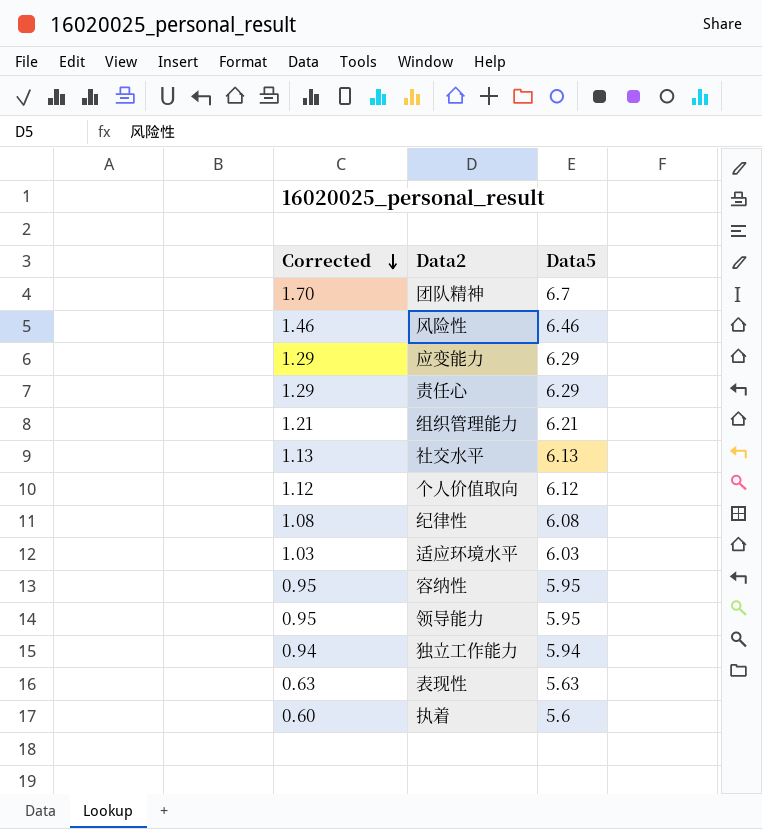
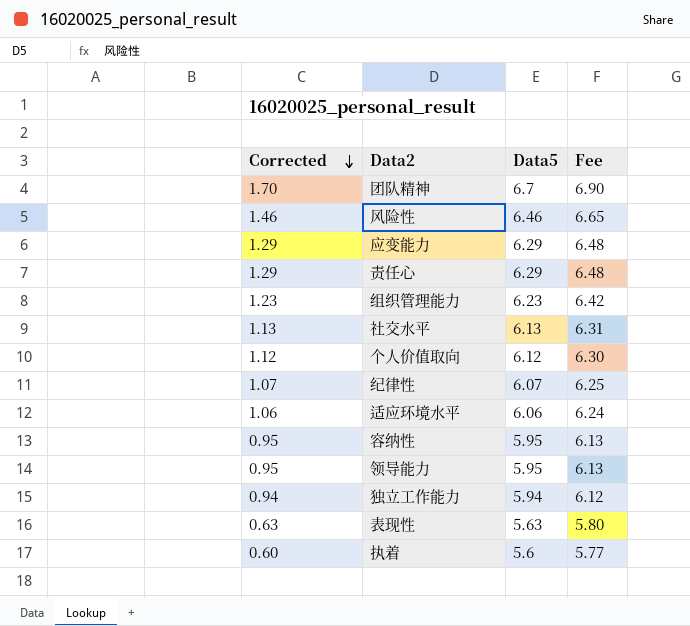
column Fee | formula: none -> [Data5] * 1.03
组织管理能力 | Corrected: 1.21 -> 1.23
组织管理能力 | Data5: 6.21 -> 6.23
纪律性 | Corrected: 1.08 -> 1.07
纪律性 | Data5: 6.08 -> 6.07
适应环境水平 | Corrected: 1.03 -> 1.06
适应环境水平 | Data5: 6.03 -> 6.06

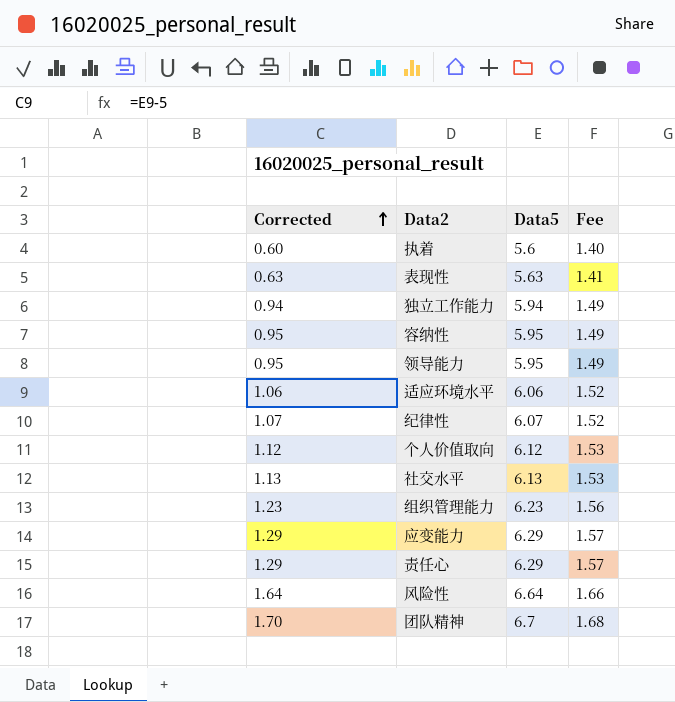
row order: Corrected descending -> Corrected ascending
column Fee | formula: [Data5] * 1.03 -> [Data5] * 0.25
风险性 | Corrected: 1.46 -> 1.64
风险性 | Data5: 6.46 -> 6.64

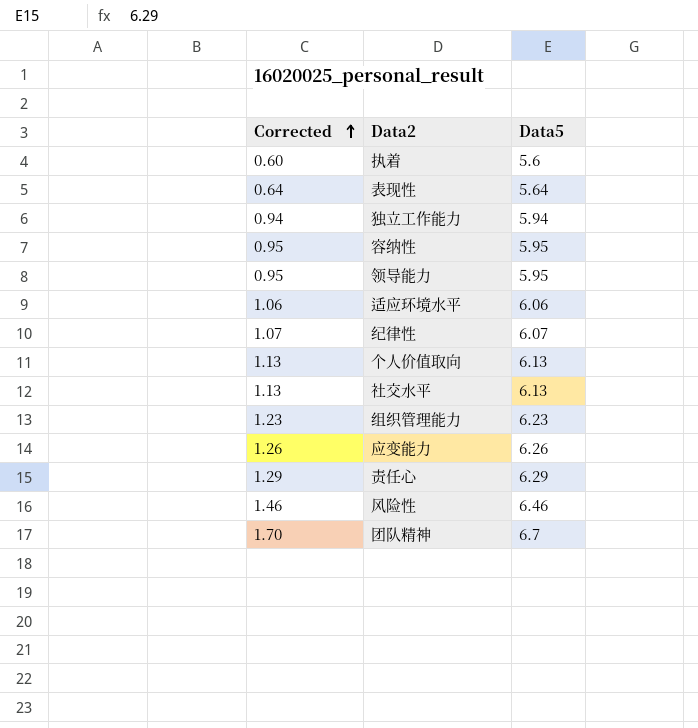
column Fee | formula: [Data5] * 0.25 -> none
表现性 | Corrected: 0.63 -> 0.64
表现性 | Data5: 5.63 -> 5.64
个人价值取向 | Corrected: 1.12 -> 1.13
个人价值取向 | Data5: 6.12 -> 6.13
应变能力 | Corrected: 1.29 -> 1.26
应变能力 | Data5: 6.29 -> 6.26
风险性 | Corrected: 1.64 -> 1.46
风险性 | Data5: 6.64 -> 6.46

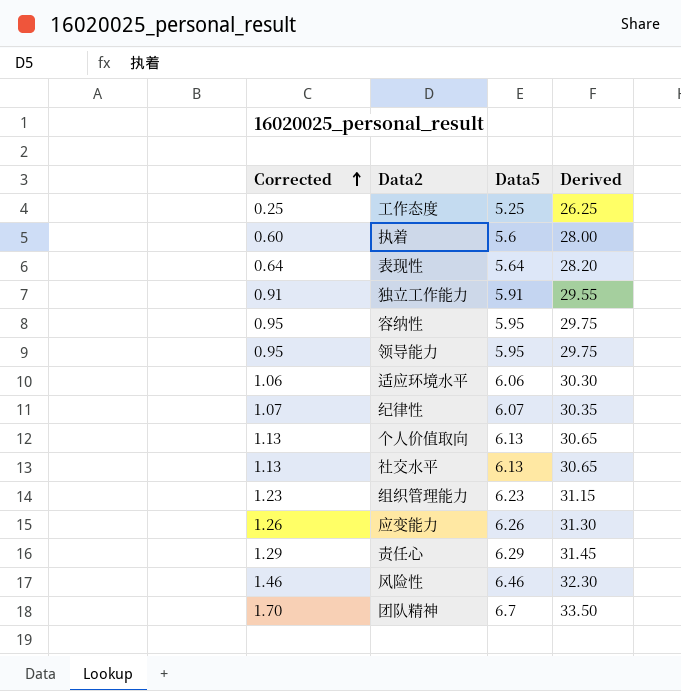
column Derived | formula: none -> [Data5] * 5
row 工作态度: none -> 0.25 | 5.25 | 26.25
独立工作能力 | Corrected: 0.94 -> 0.91
独立工作能力 | Data5: 5.94 -> 5.91

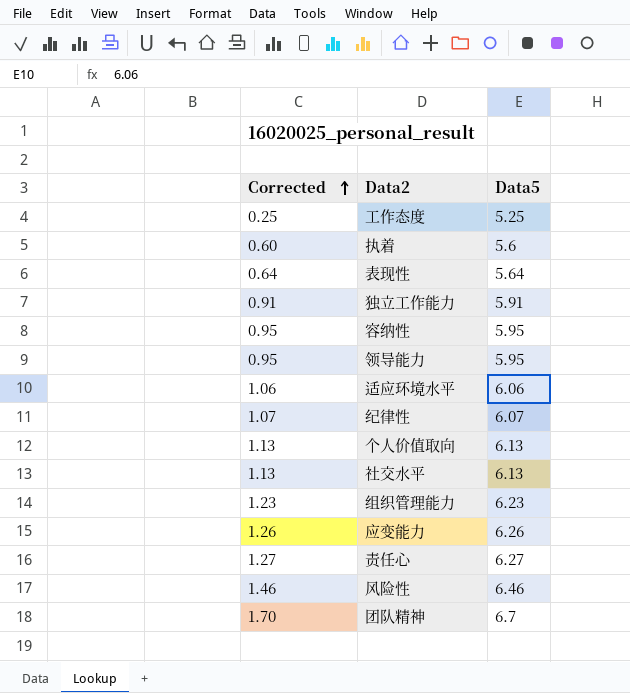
column Derived | formula: [Data5] * 5 -> none
责任心 | Corrected: 1.29 -> 1.27
责任心 | Data5: 6.29 -> 6.27

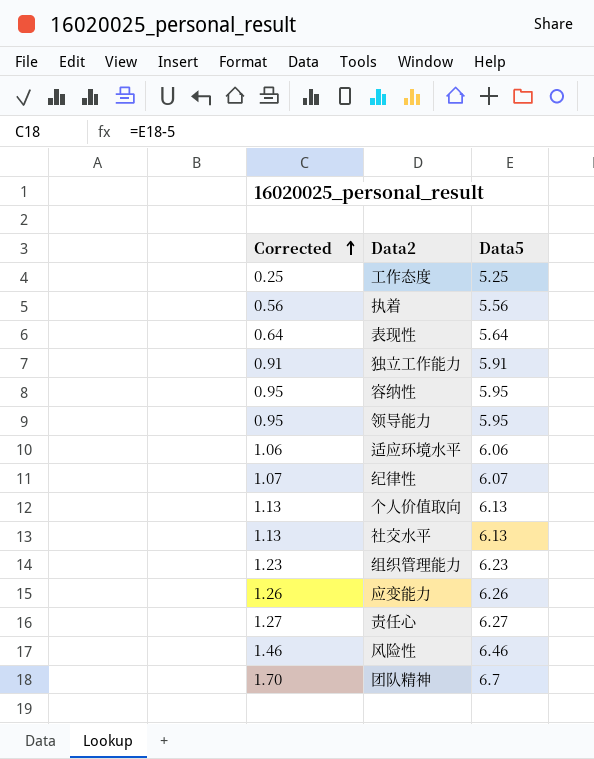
执着 | Corrected: 0.60 -> 0.56
执着 | Data5: 5.6 -> 5.56

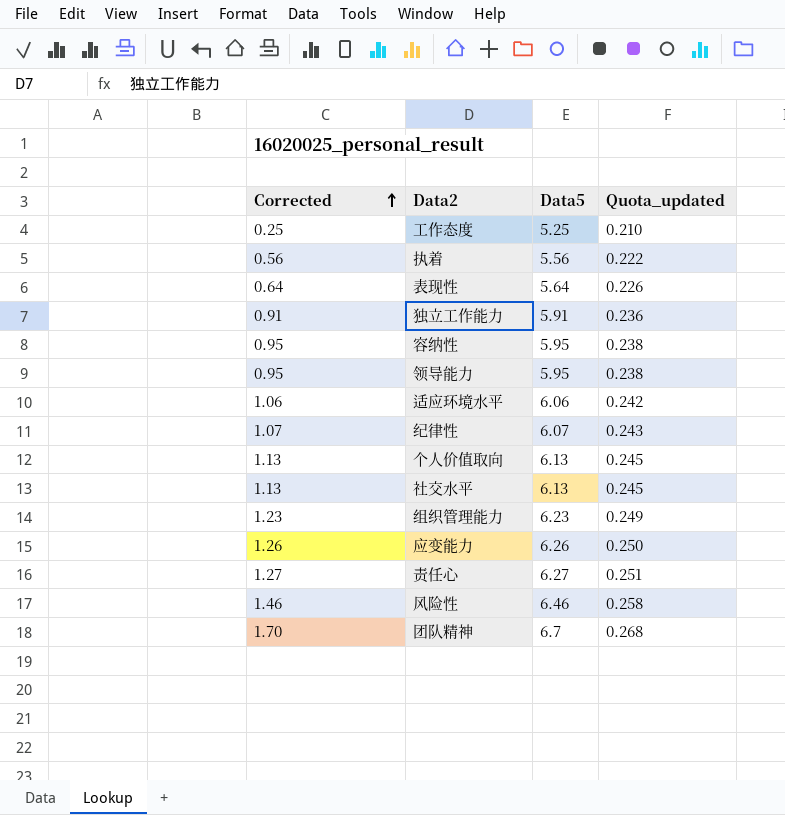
column Quota_updated | formula: none -> [Data5] * 0.04

